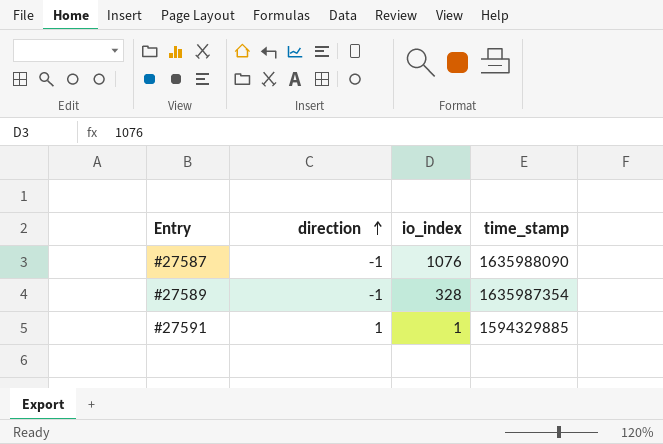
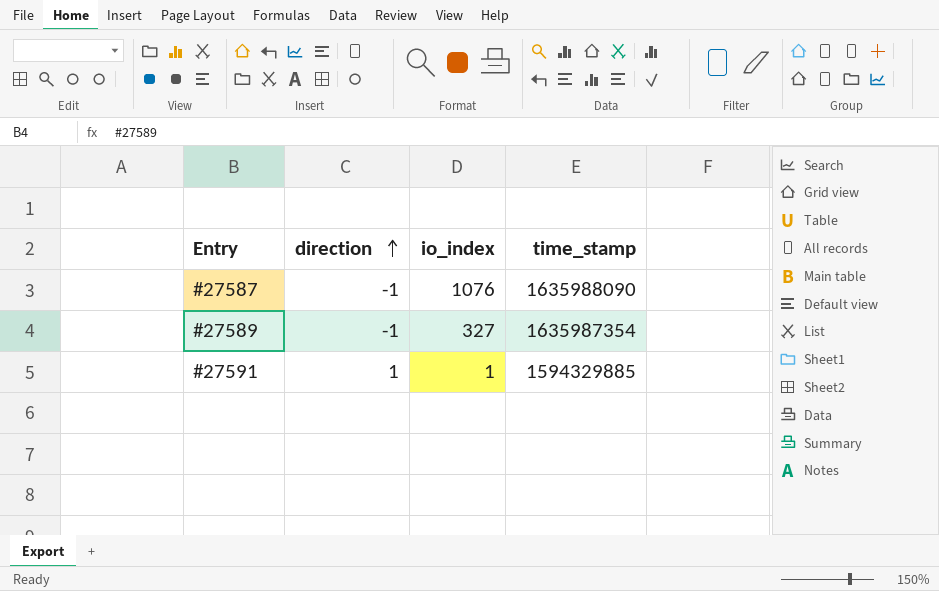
#27589 | io_index: 328 -> 327

